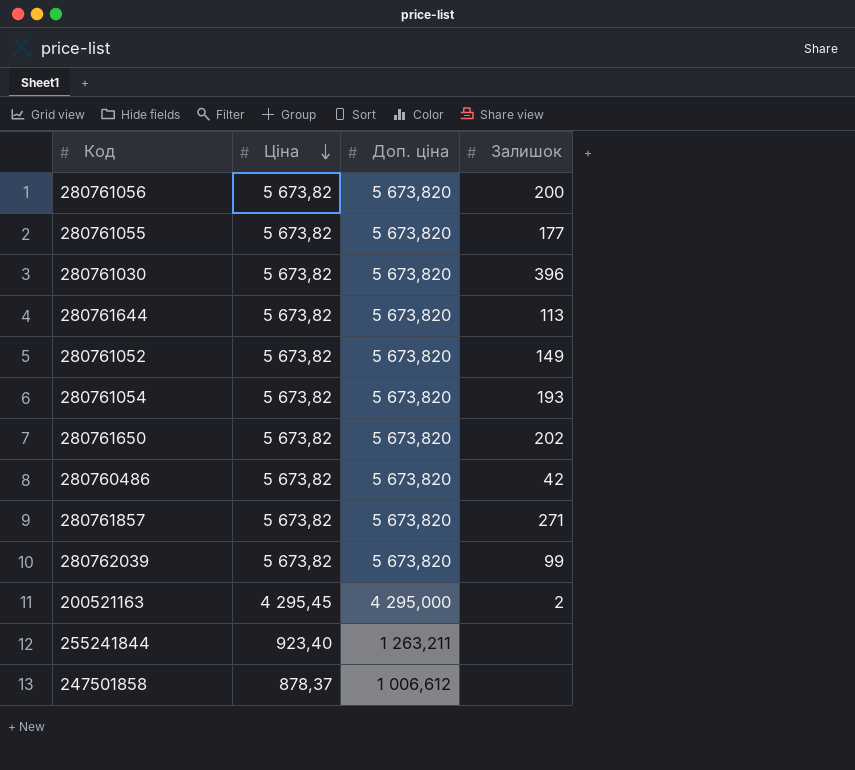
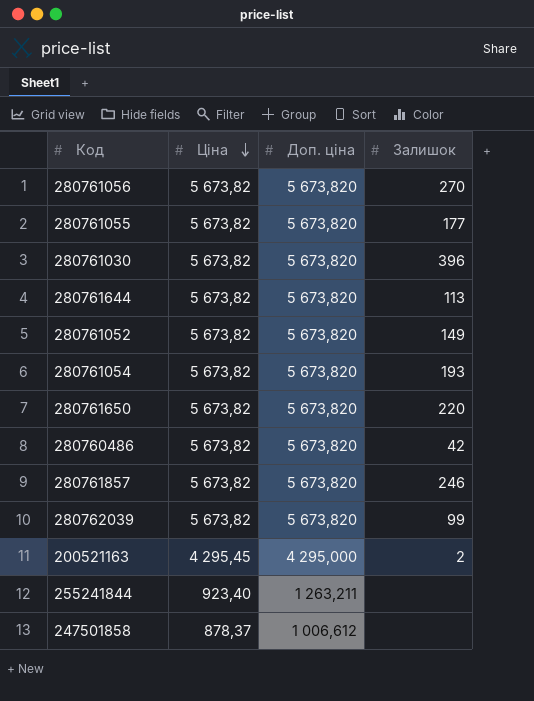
280761056 | Залишок: 200 -> 270
280761650 | Залишок: 202 -> 220
280761857 | Залишок: 271 -> 246

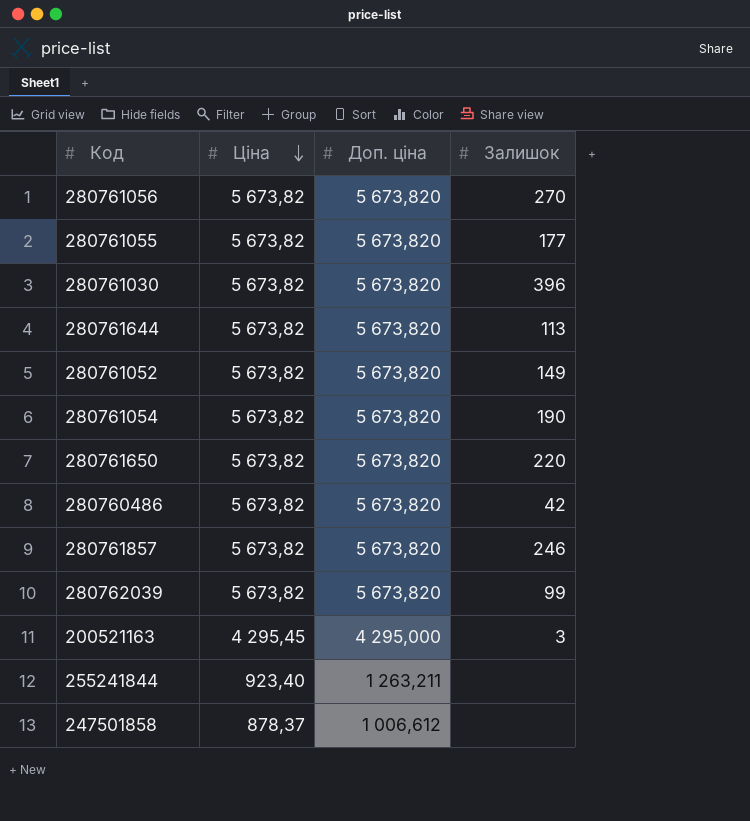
280761054 | Залишок: 193 -> 190
200521163 | Залишок: 2 -> 3

